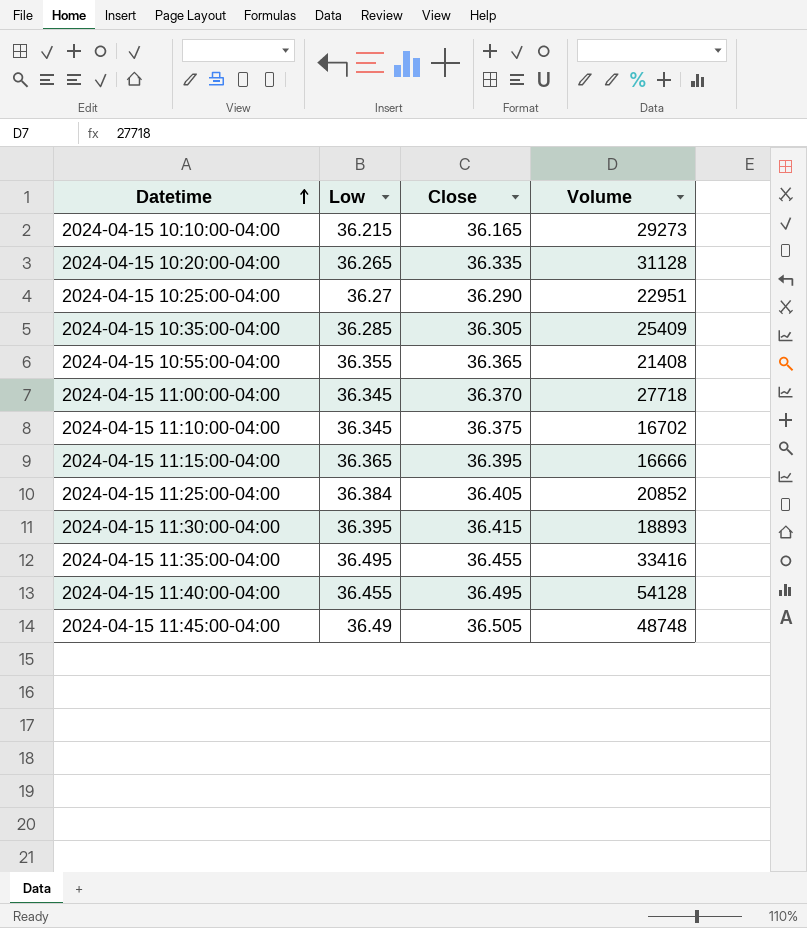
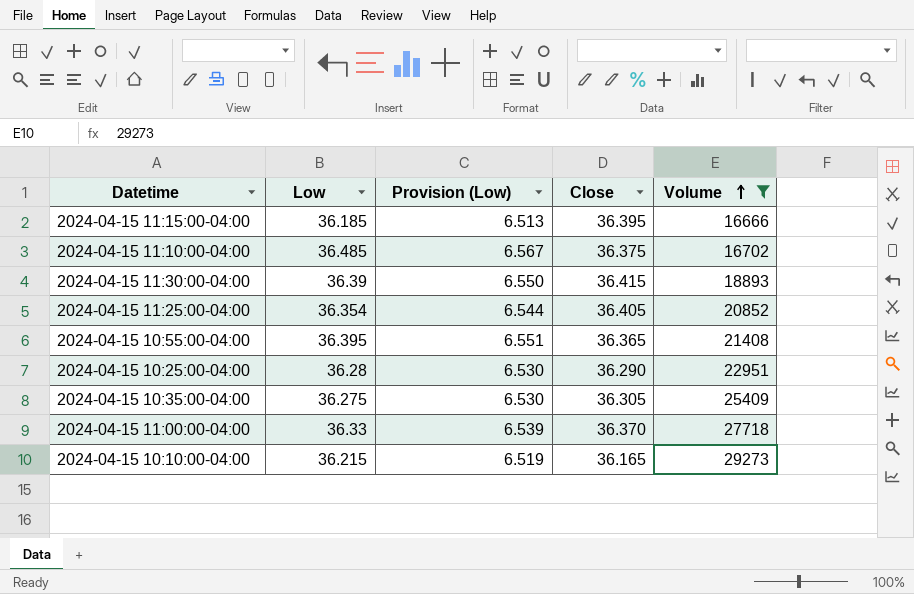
filter: none -> Volume <= 29273
row order: Datetime ascending -> Volume ascending
column Provision (Low) | formula: none -> [Low] * 0.18
2024-04-15 11:15:00-04:00 | Low: 36.365 -> 36.185
2024-04-15 11:10:00-04:00 | Low: 36.345 -> 36.485
2024-04-15 11:30:00-04:00 | Low: 36.395 -> 36.39
2024-04-15 11:25:00-04:00 | Low: 36.384 -> 36.354
2024-04-15 10:55:00-04:00 | Low: 36.355 -> 36.395
2024-04-15 10:25:00-04:00 | Low: 36.27 -> 36.28
2024-04-15 10:35:00-04:00 | Low: 36.285 -> 36.275
2024-04-15 11:00:00-04:00 | Low: 36.345 -> 36.33

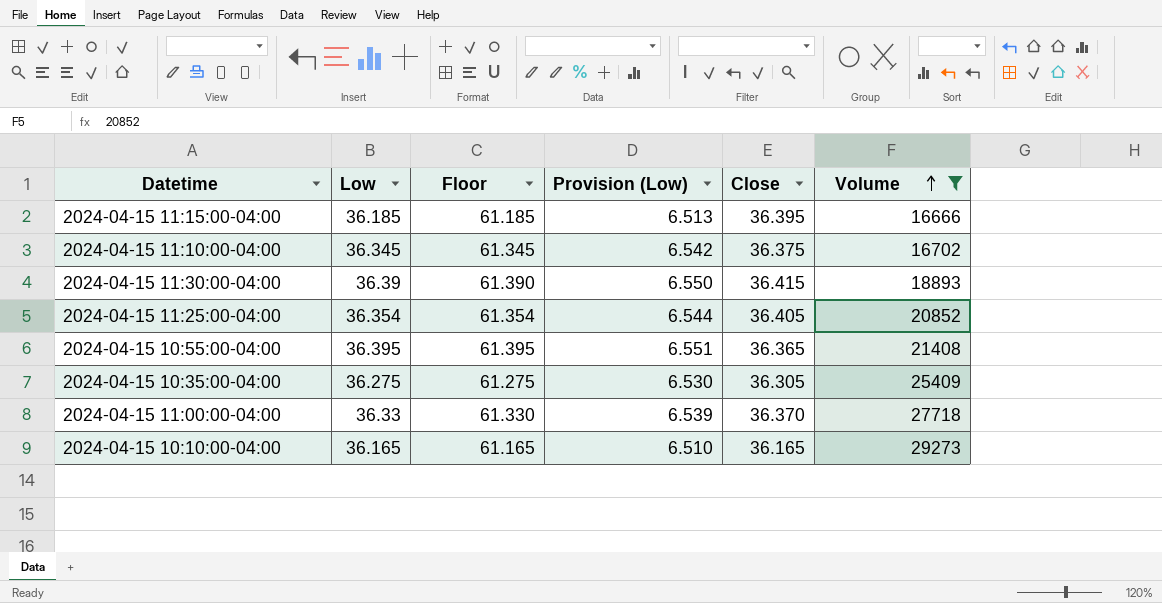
column Floor | formula: none -> [Low] + 25
row 2024-04-15 10:25:00-04:00: 36.28 | 6.530 | 36.290 | 22951 -> none
2024-04-15 11:10:00-04:00 | Low: 36.485 -> 36.345
2024-04-15 11:10:00-04:00 | Provision (Low): 6.567 -> 6.542
2024-04-15 10:10:00-04:00 | Low: 36.215 -> 36.165
2024-04-15 10:10:00-04:00 | Provision (Low): 6.519 -> 6.510

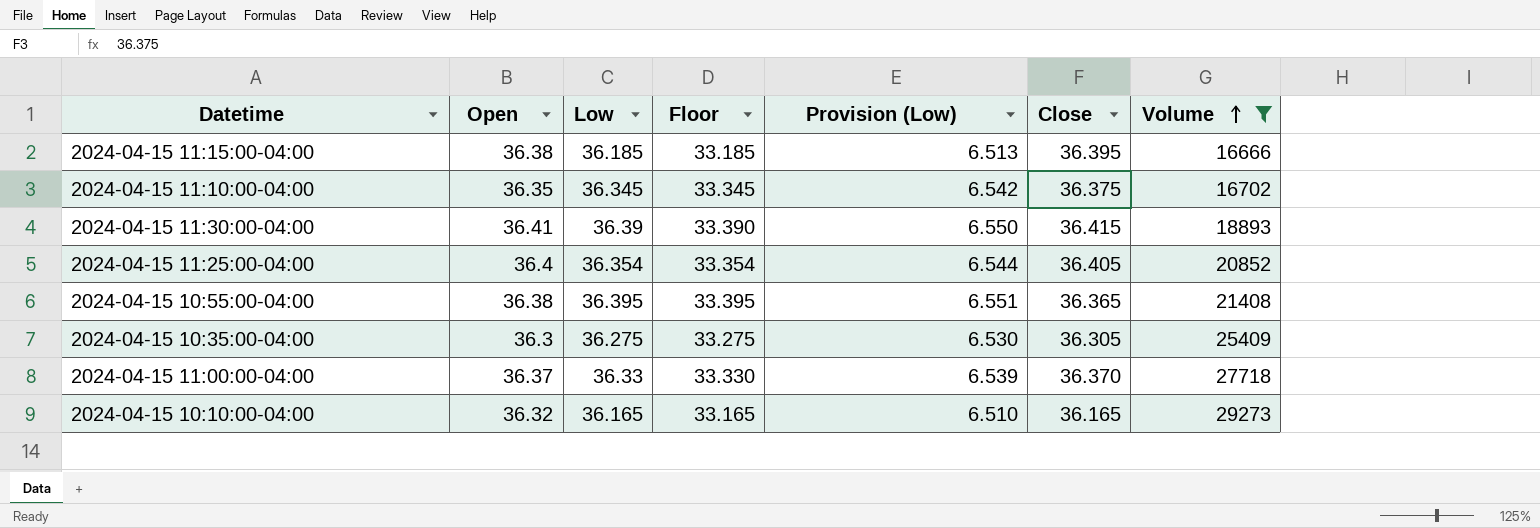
column Open | position: none -> 2
column Floor | formula: [Low] + 25 -> [Low] - 3

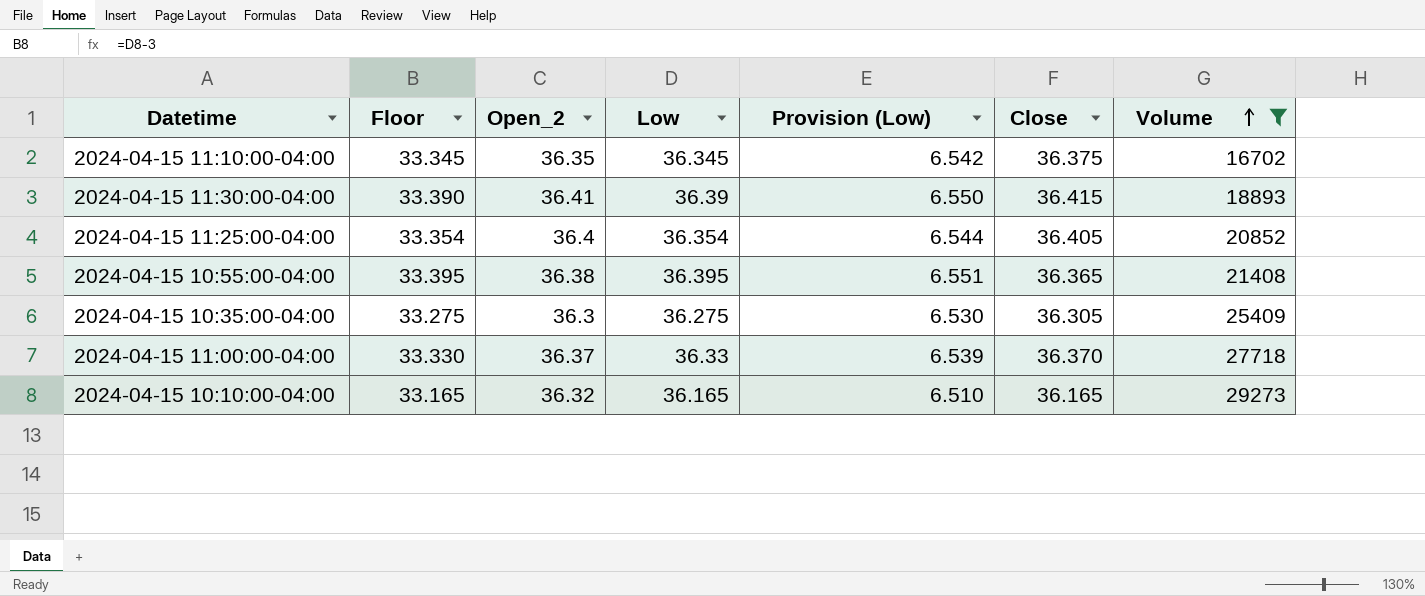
column Floor | position: 4 -> 2
column name: Open -> Open_2
row 2024-04-15 11:15:00-04:00: 36.38 | 36.185 | 33.185 | 6.513 | 36.395 | 16666 -> none

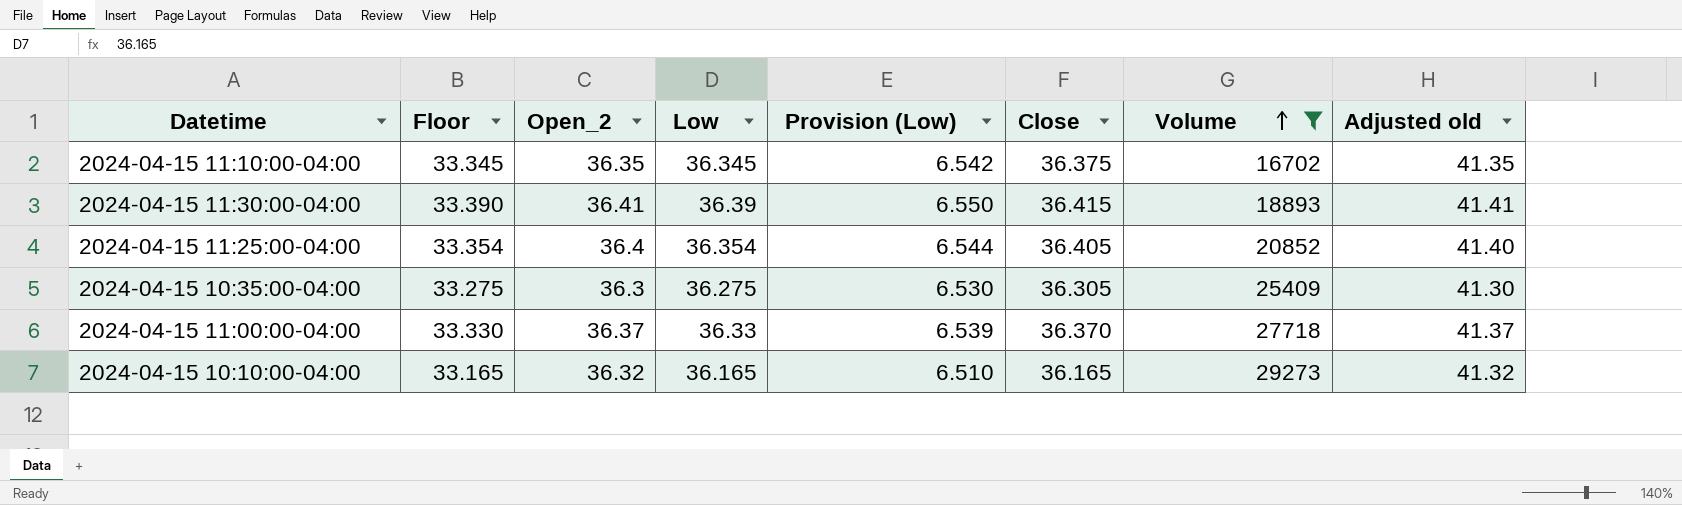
column Adjusted old | formula: none -> [Open_2] + 5
row 2024-04-15 10:55:00-04:00: 33.395 | 36.38 | 36.395 | 6.551 | 36.365 | 21408 -> none

